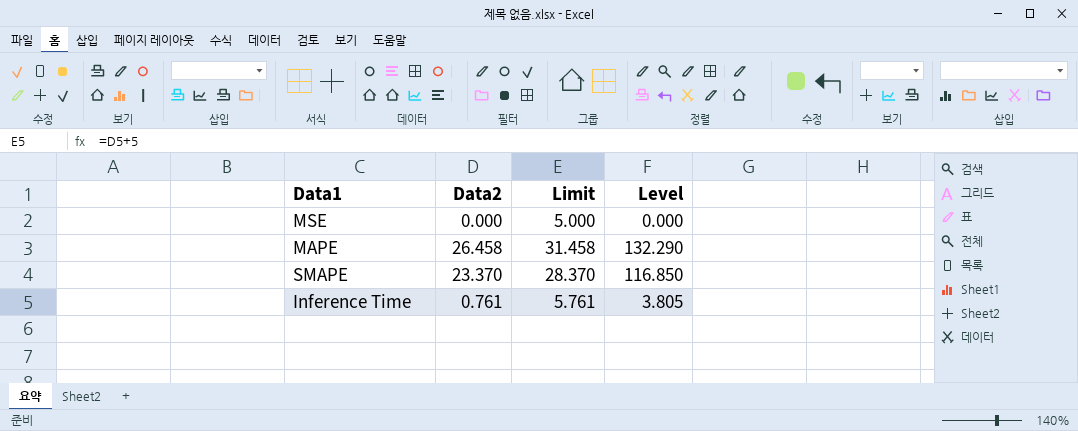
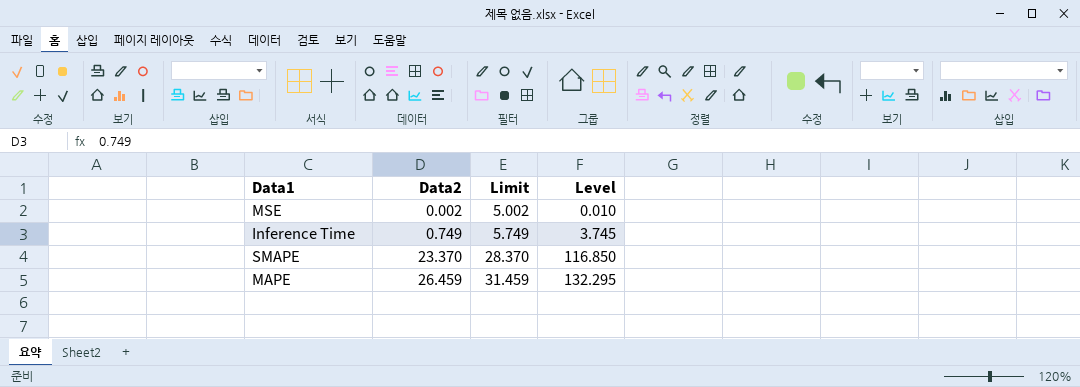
row order: none -> Data2 ascending
MSE | Data2: 0.000 -> 0.002
MSE | Limit: 5.000 -> 5.002
MSE | Level: 0.000 -> 0.010
Inference Time | Data2: 0.761 -> 0.749
Inference Time | Limit: 5.761 -> 5.749
Inference Time | Level: 3.805 -> 3.745
MAPE | Data2: 26.458 -> 26.459
MAPE | Limit: 31.458 -> 31.459
MAPE | Level: 132.290 -> 132.295

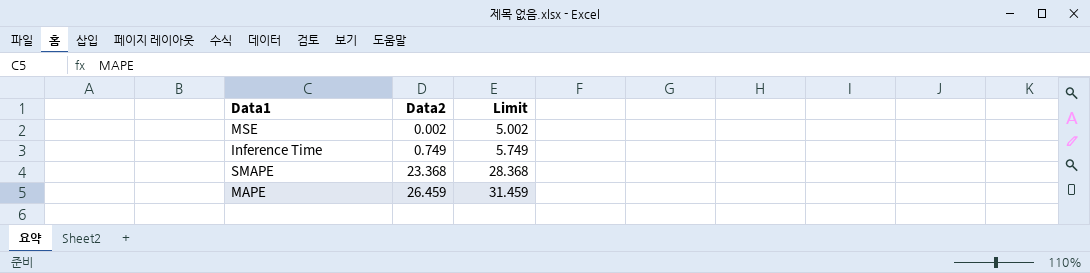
column Level | formula: [Data2] * 5 -> none
SMAPE | Data2: 23.370 -> 23.368
SMAPE | Limit: 28.370 -> 28.368

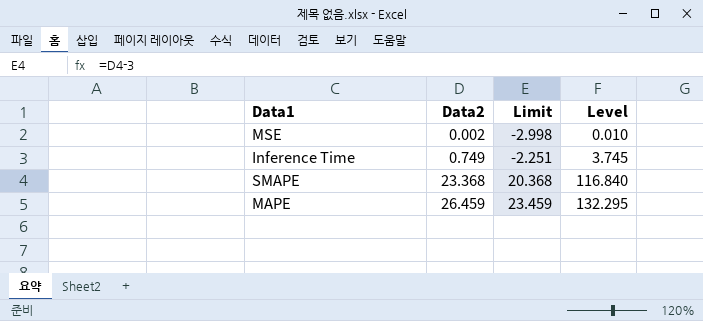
column Limit | formula: [Data2] + 5 -> [Data2] - 3
column Level | formula: none -> [Data2] * 5

